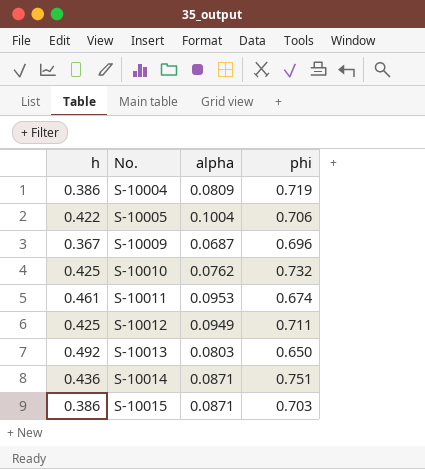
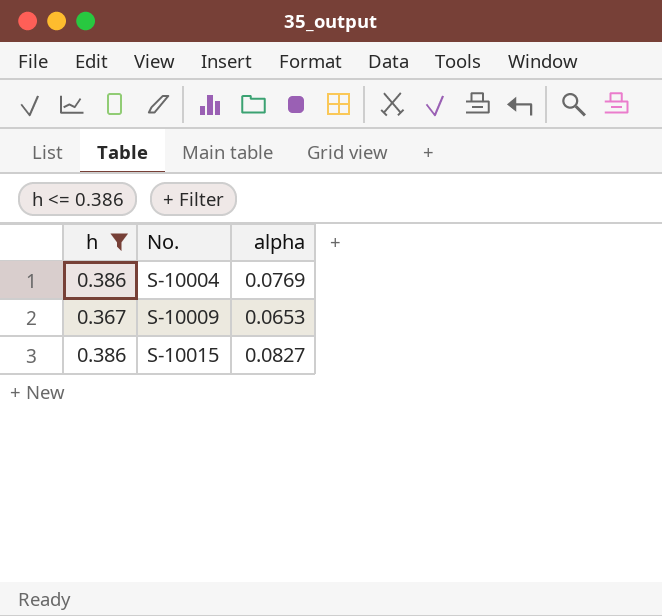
filter: none -> h <= 0.386
column phi | position: 4 -> none
S-10004 | alpha: 0.0809 -> 0.0769
S-10009 | alpha: 0.0687 -> 0.0653
S-10015 | alpha: 0.0871 -> 0.0827

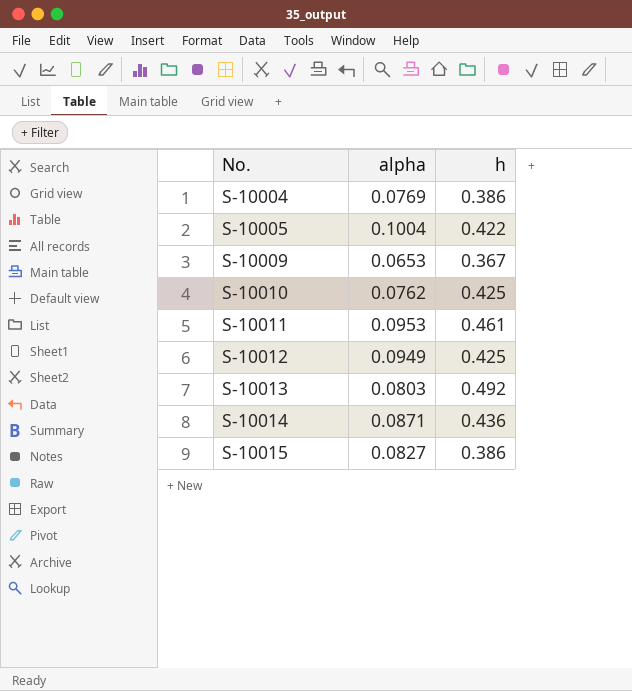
filter: h <= 0.386 -> none
column h | position: 1 -> 3

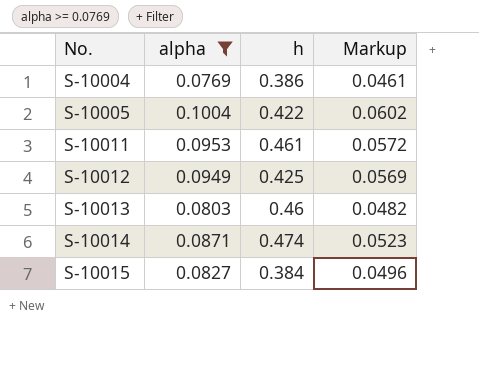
filter: none -> alpha >= 0.0769
column Markup | formula: none -> [alpha] * 0.6
S-10013 | h: 0.492 -> 0.46
S-10014 | h: 0.436 -> 0.474
S-10015 | h: 0.386 -> 0.384

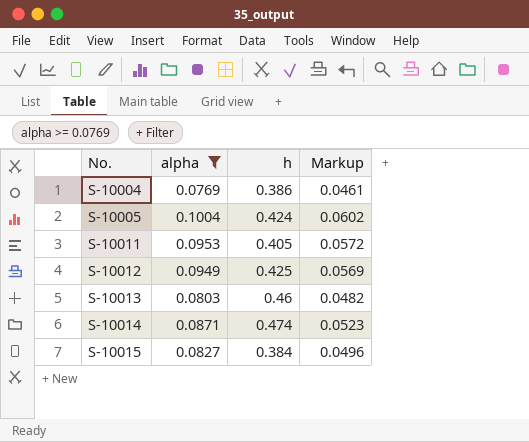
S-10005 | h: 0.422 -> 0.424
S-10011 | h: 0.461 -> 0.405

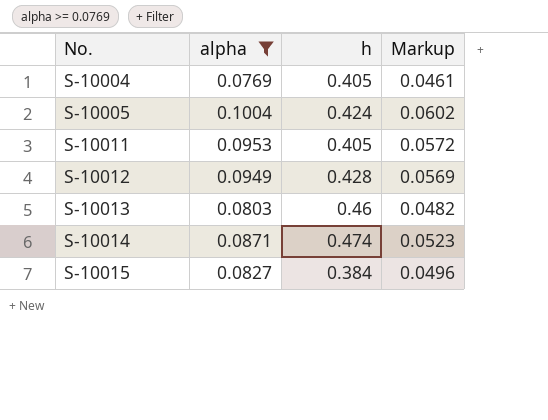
S-10004 | h: 0.386 -> 0.405
S-10012 | h: 0.425 -> 0.428

